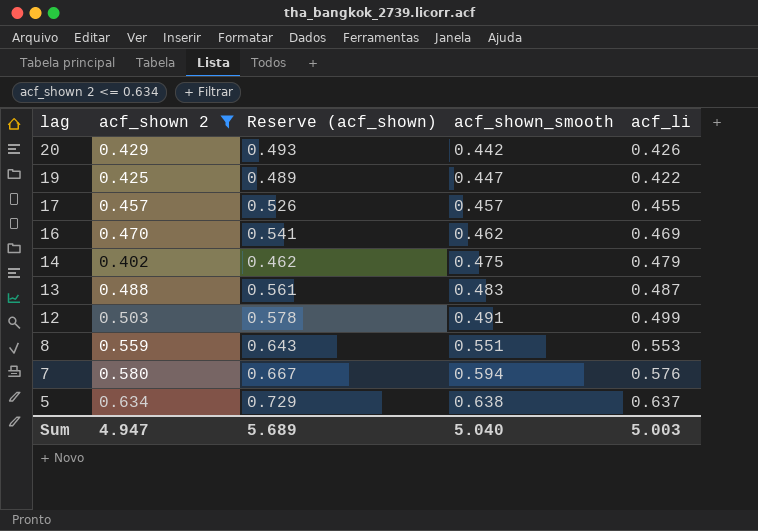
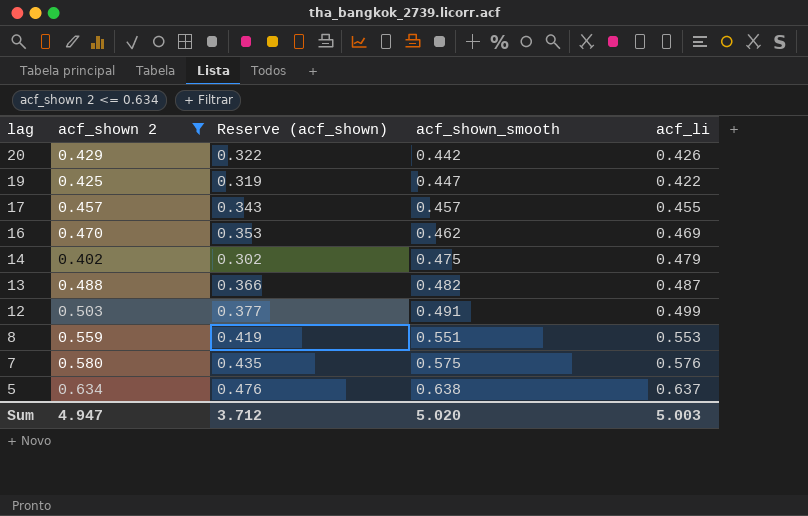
column Reserve (acf_shown) | formula: [acf_shown 2] * 1.15 -> [acf_shown 2] * 0.75
13 | acf_shown_smooth: 0.483 -> 0.482
7 | acf_shown_smooth: 0.594 -> 0.575
Sum | Reserve (acf_shown): 5.689 -> 3.712
Sum | acf_shown_smooth: 5.040 -> 5.020

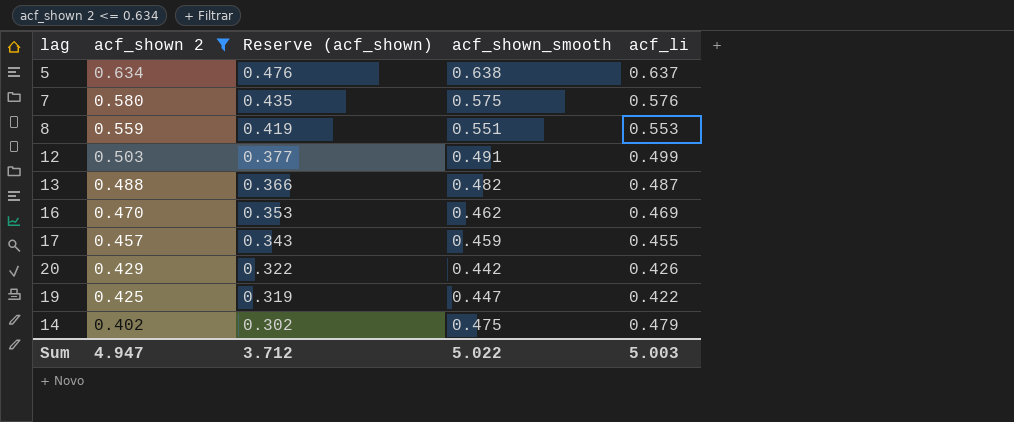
row order: lag descending -> acf_shown 2 descending
17 | acf_shown_smooth: 0.457 -> 0.459
Sum | acf_shown_smooth: 5.020 -> 5.022

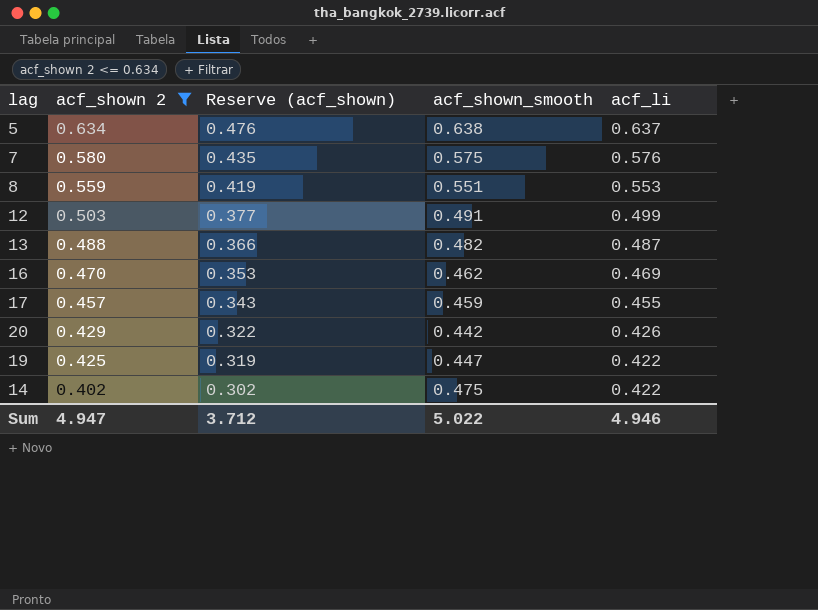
14 | acf_li: 0.479 -> 0.422
Sum | acf_li: 5.003 -> 4.946

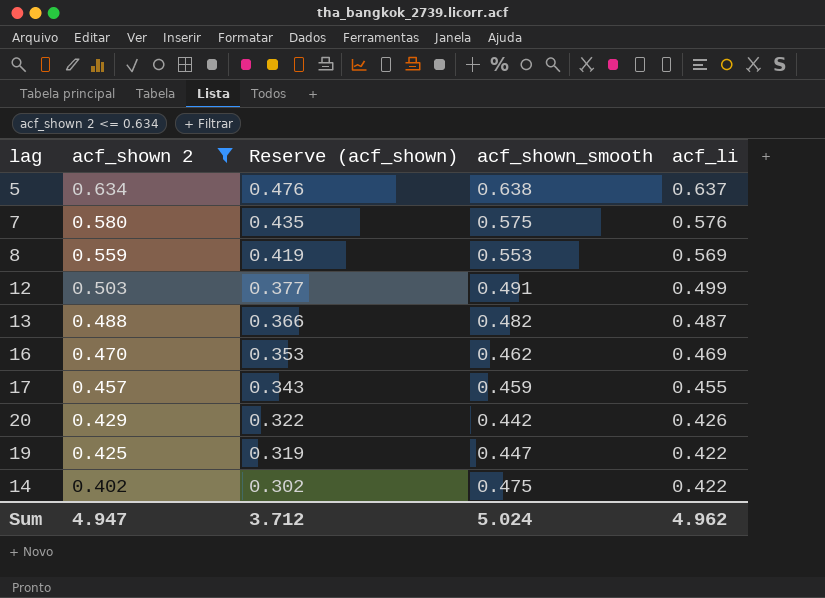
8 | acf_shown_smooth: 0.551 -> 0.553
8 | acf_li: 0.553 -> 0.569
Sum | acf_shown_smooth: 5.022 -> 5.024
Sum | acf_li: 4.946 -> 4.962

